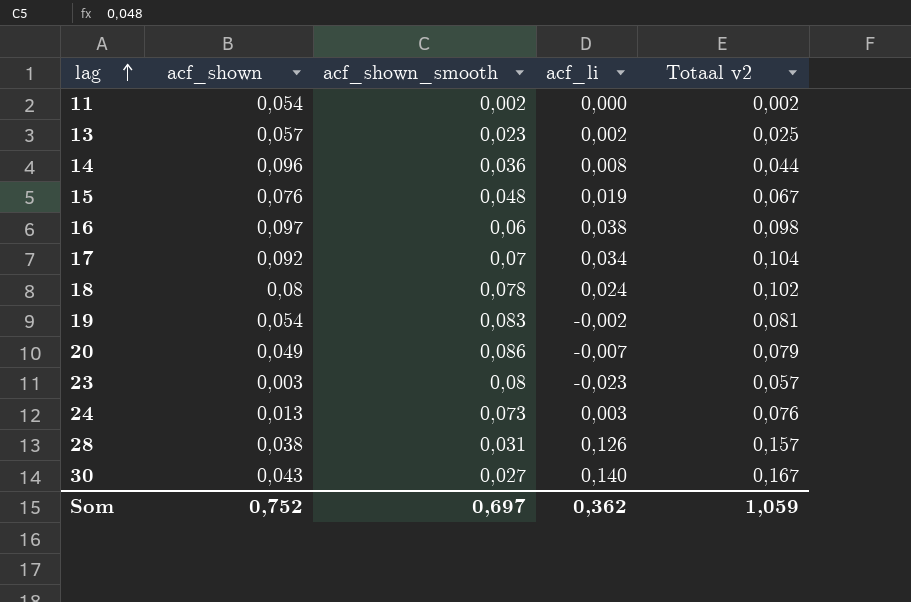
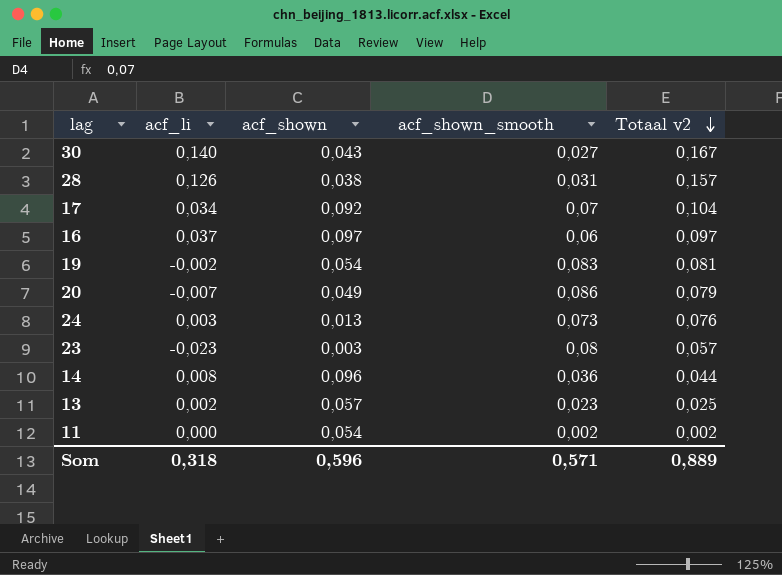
row order: lag ascending -> Totaal v2 descending
column acf_li | position: 4 -> 2
row 15: 0,076 | 0,048 | 0,019 | 0,067 -> none
row 18: 0,08 | 0,078 | 0,024 | 0,102 -> none
16 | acf_li: 0,038 -> 0,037
16 | Totaal v2: 0,098 -> 0,097
Som | acf_li: 0,362 -> 0,318
Som | acf_shown: 0,752 -> 0,596
Som | acf_shown_smooth: 0,697 -> 0,571
Som | Totaal v2: 1,059 -> 0,889

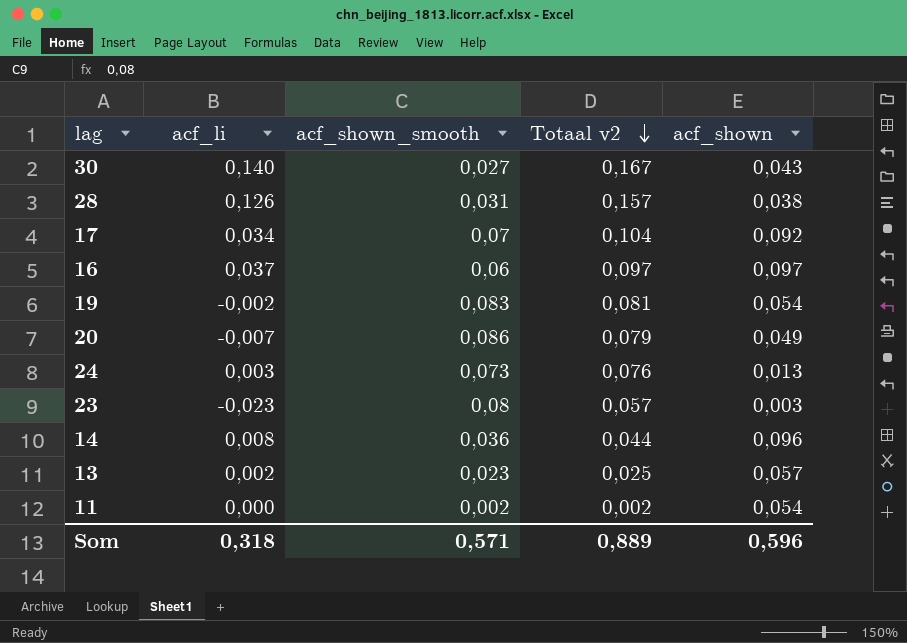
column acf_shown | position: 3 -> 5

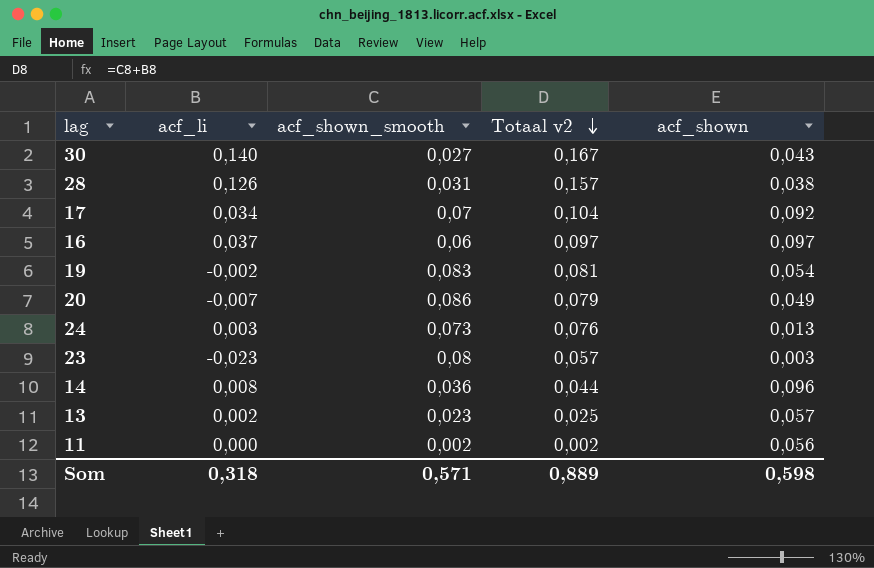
11 | acf_shown: 0,054 -> 0,056
Som | acf_shown: 0,596 -> 0,598

